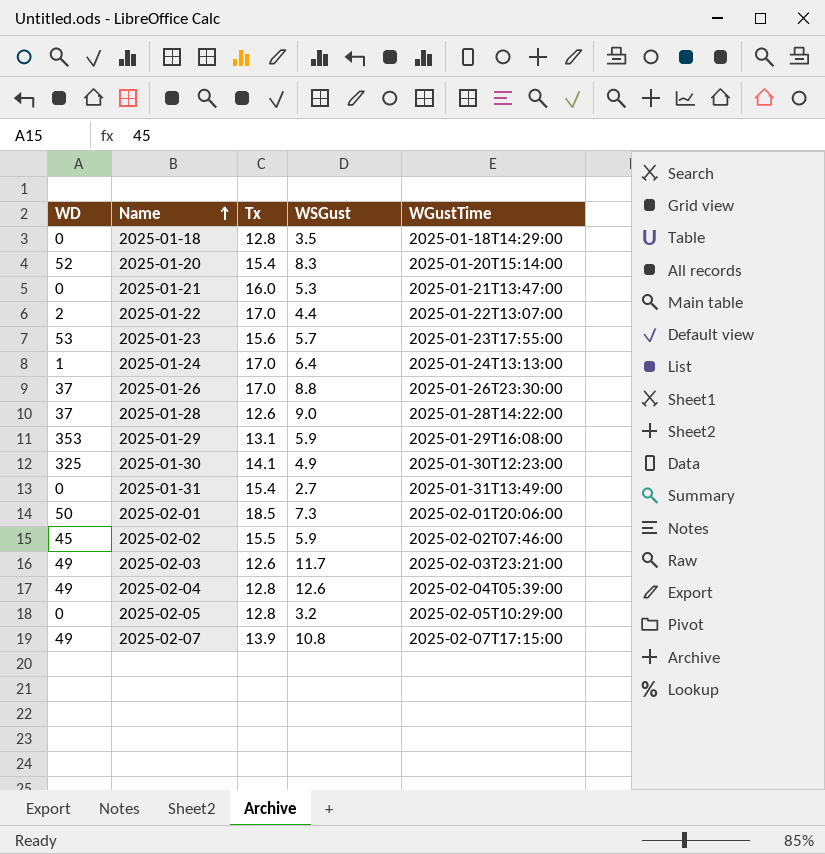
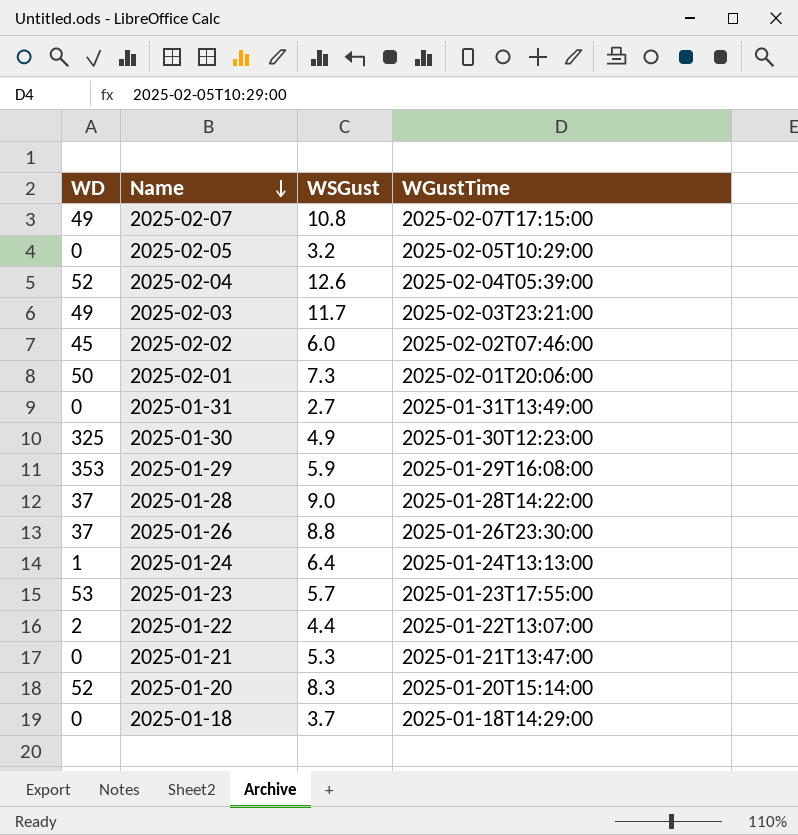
row order: Name ascending -> Name descending
column Tx | position: 3 -> none
2025-02-04 | WD: 49 -> 52
2025-02-02 | WSGust: 5.9 -> 6.0
2025-01-18 | WSGust: 3.5 -> 3.7

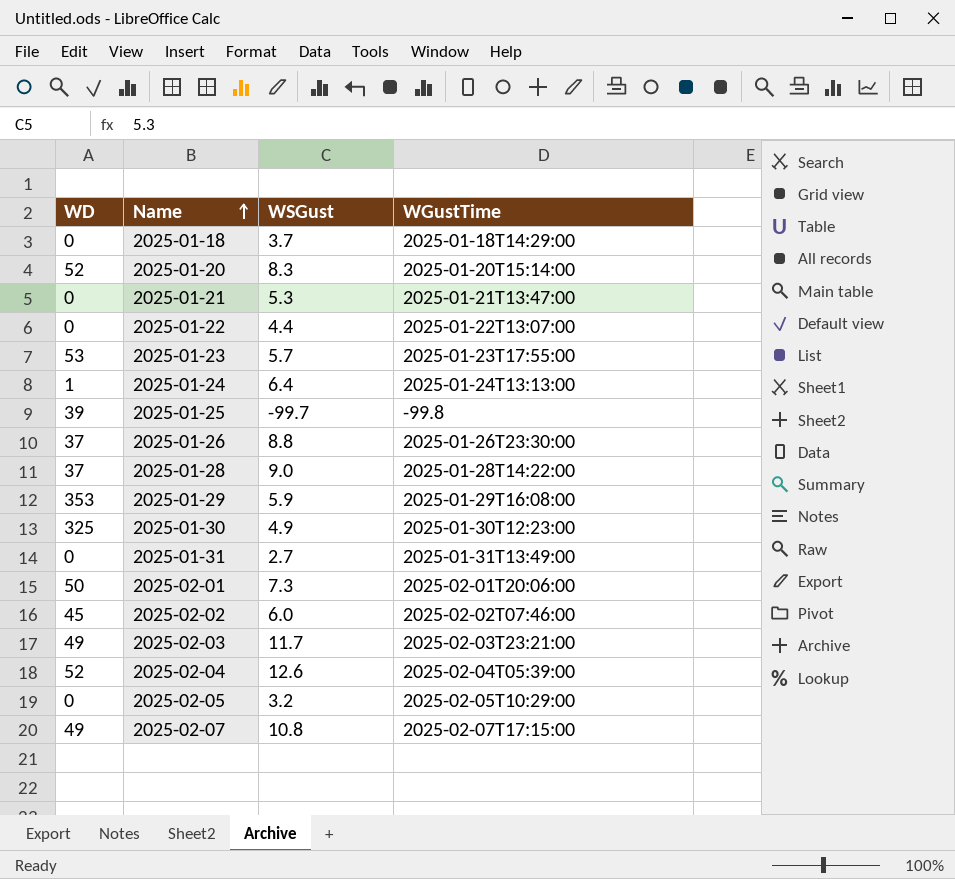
row order: Name descending -> Name ascending
2025-01-22 | WD: 2 -> 0
row 2025-01-25: none -> 39 | -99.7 | -99.8

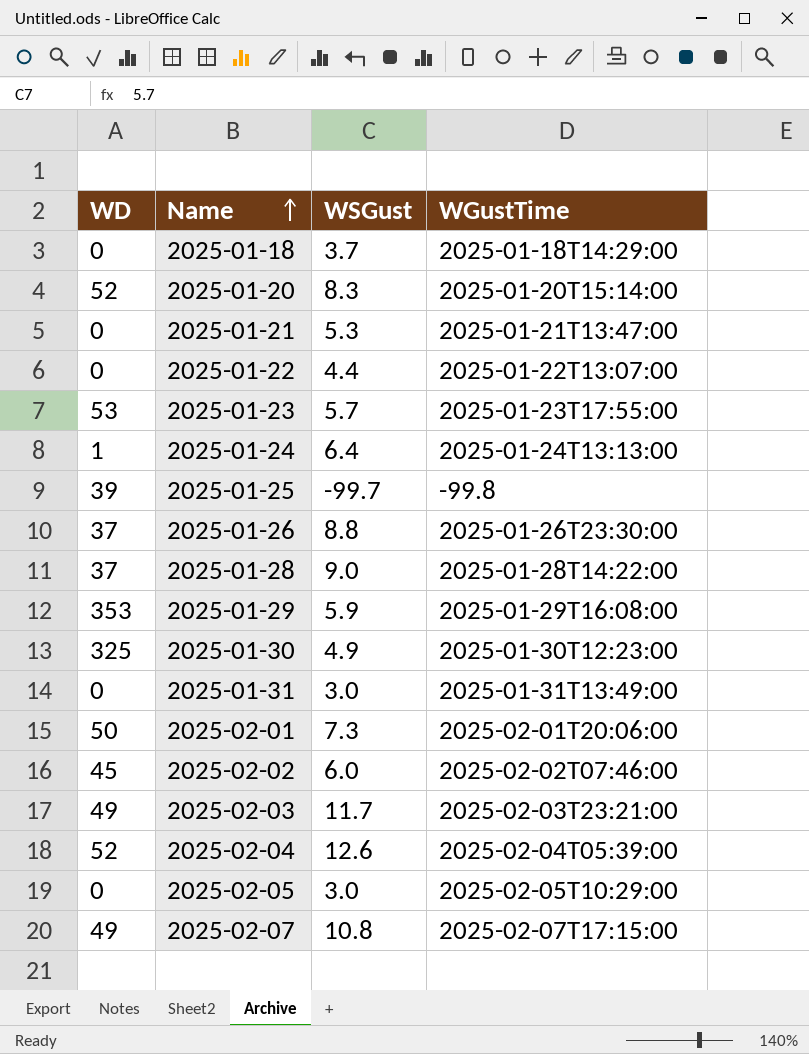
2025-01-31 | WSGust: 2.7 -> 3.0
2025-02-05 | WSGust: 3.2 -> 3.0

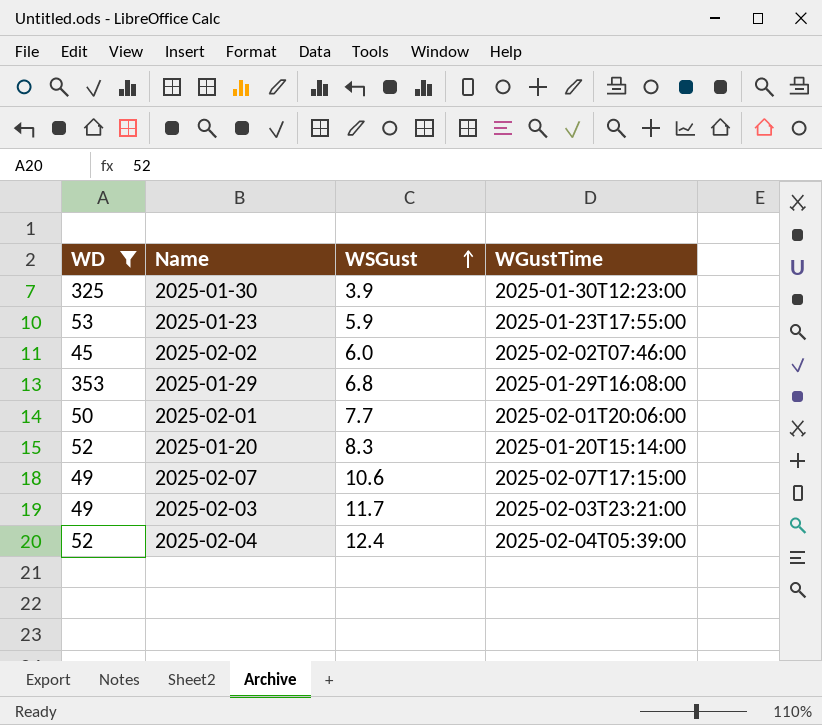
filter: none -> WD >= 45
row order: Name ascending -> WSGust ascending
2025-01-30 | WSGust: 4.9 -> 3.9
2025-01-23 | WSGust: 5.7 -> 5.9
2025-01-29 | WSGust: 5.9 -> 6.8
2025-02-01 | WSGust: 7.3 -> 7.7
2025-02-07 | WSGust: 10.8 -> 10.6
2025-02-04 | WSGust: 12.6 -> 12.4

